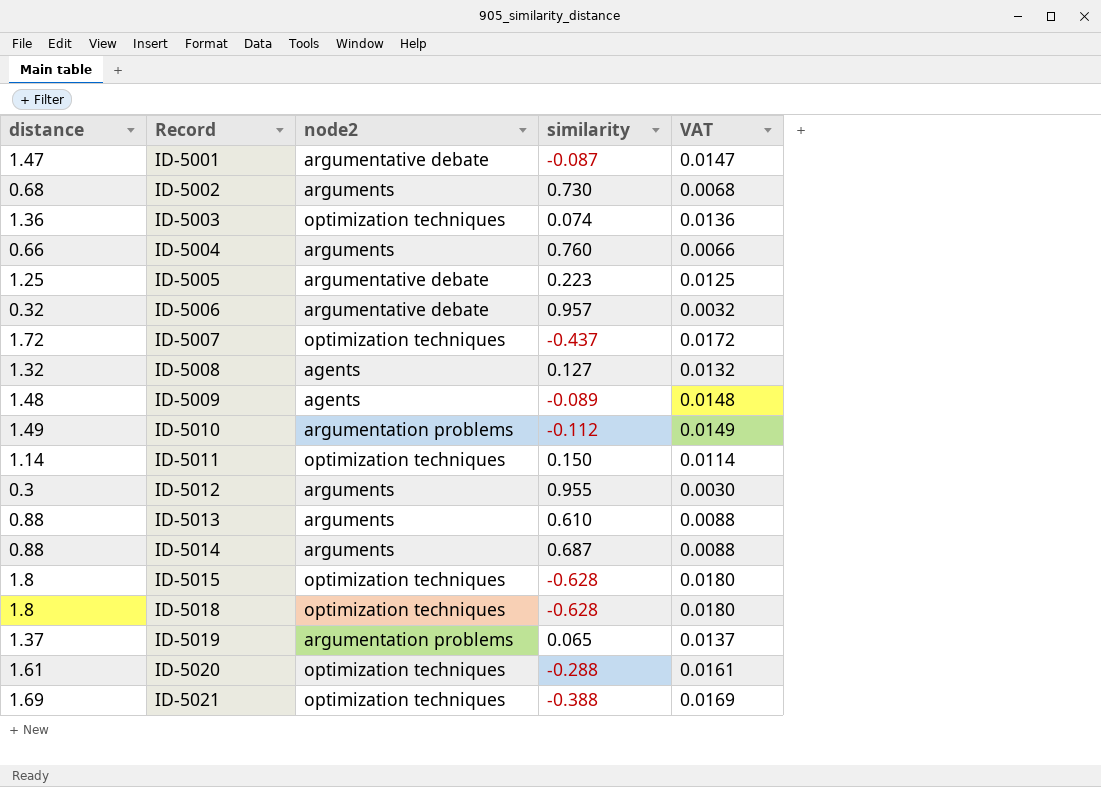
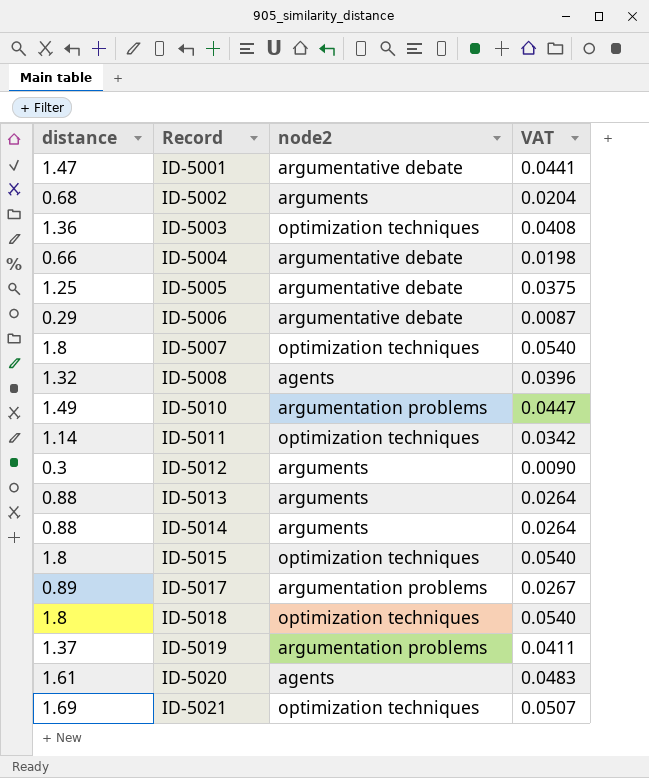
column similarity | position: 4 -> none
column VAT | formula: [distance] * 0.01 -> [distance] * 0.03
row ID-5009: 1.48 | agents | -0.089 | 0.0148 -> none
ID-5004 | node2: arguments -> argumentative debate
ID-5006 | distance: 0.32 -> 0.29
ID-5007 | distance: 1.72 -> 1.8
row ID-5017: none -> 0.89 | argumentation problems | 0.0267
ID-5020 | node2: optimization techniques -> agents

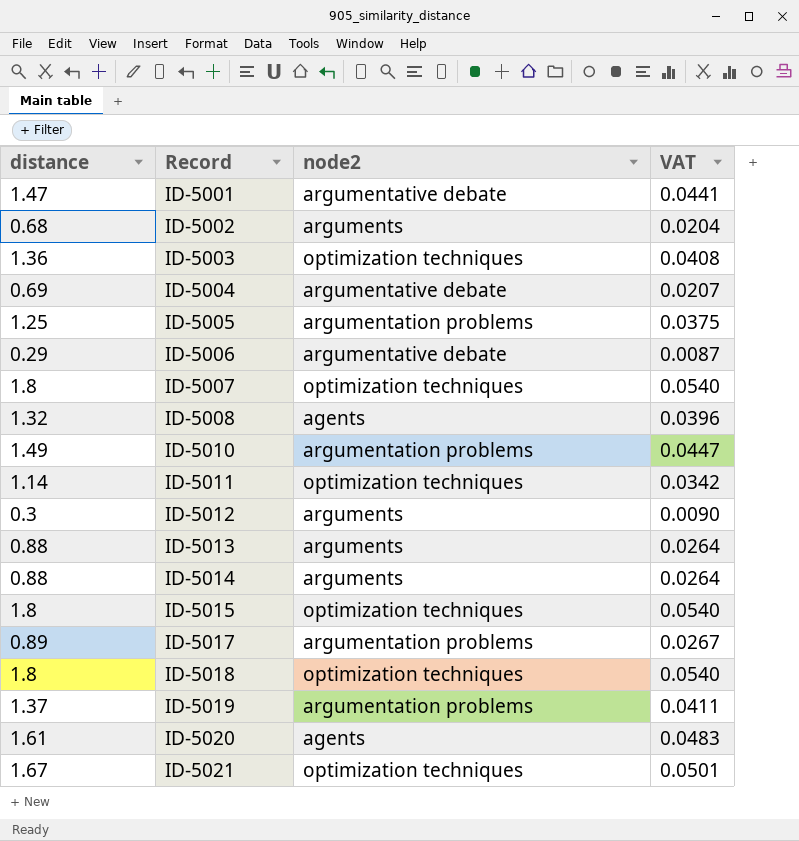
ID-5004 | distance: 0.66 -> 0.69
ID-5004 | VAT: 0.0198 -> 0.0207
ID-5005 | node2: argumentative debate -> argumentation problems
ID-5021 | distance: 1.69 -> 1.67
ID-5021 | VAT: 0.0507 -> 0.0501

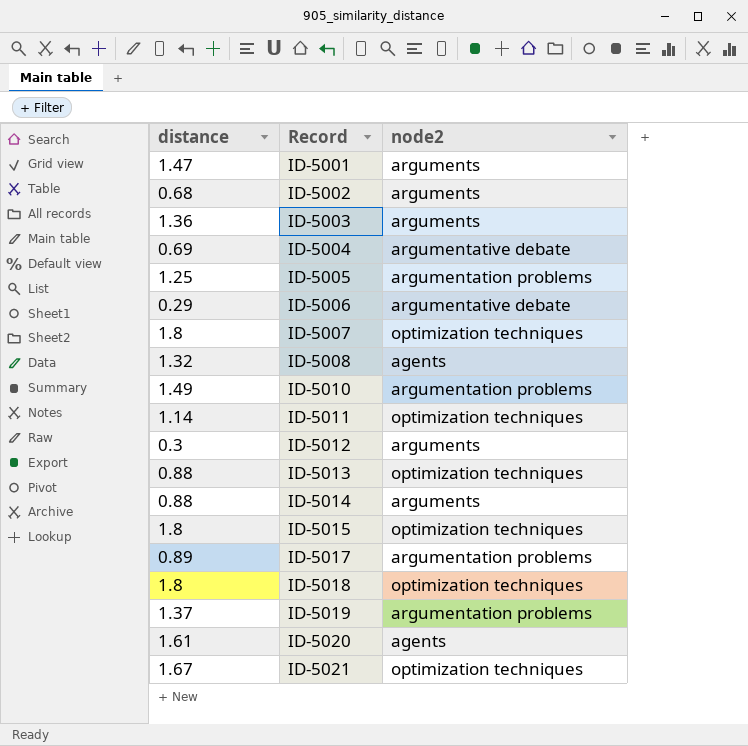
column VAT | formula: [distance] * 0.03 -> none
ID-5001 | node2: argumentative debate -> arguments
ID-5003 | node2: optimization techniques -> arguments
ID-5013 | node2: arguments -> optimization techniques

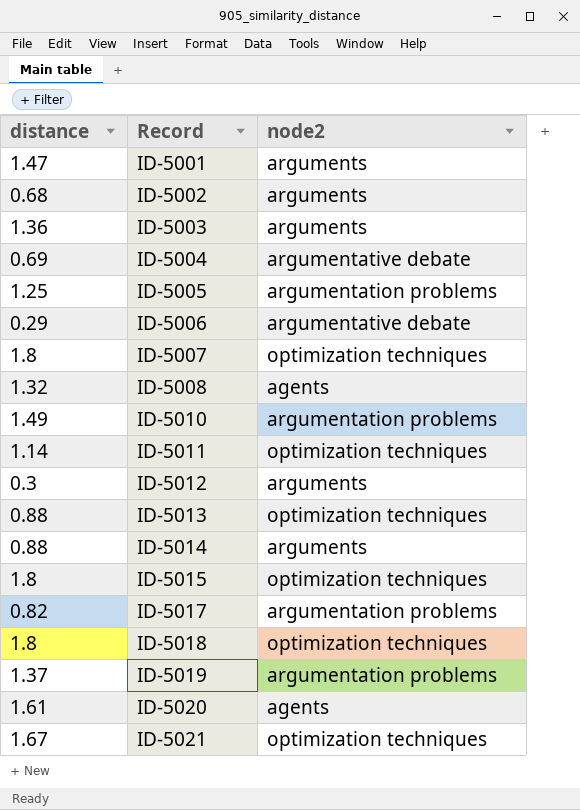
ID-5017 | distance: 0.89 -> 0.82

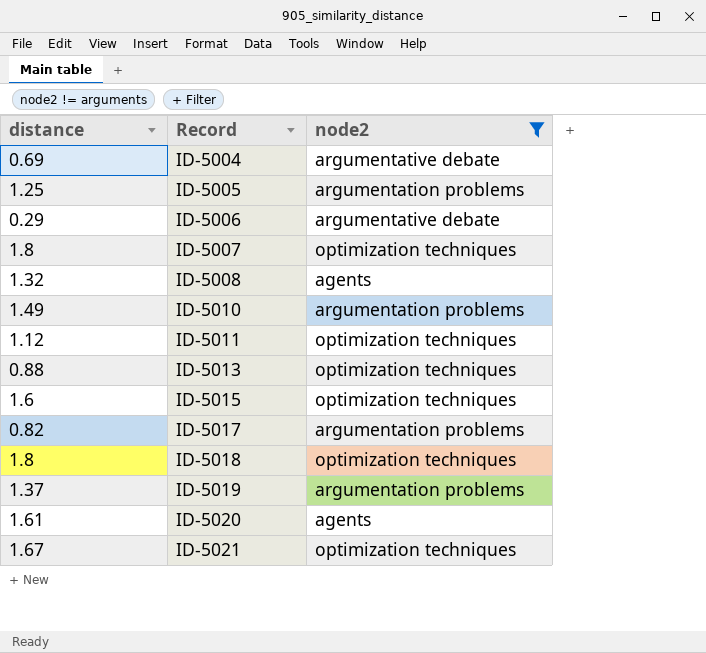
filter: none -> node2 != arguments
ID-5011 | distance: 1.14 -> 1.12
ID-5015 | distance: 1.8 -> 1.6

